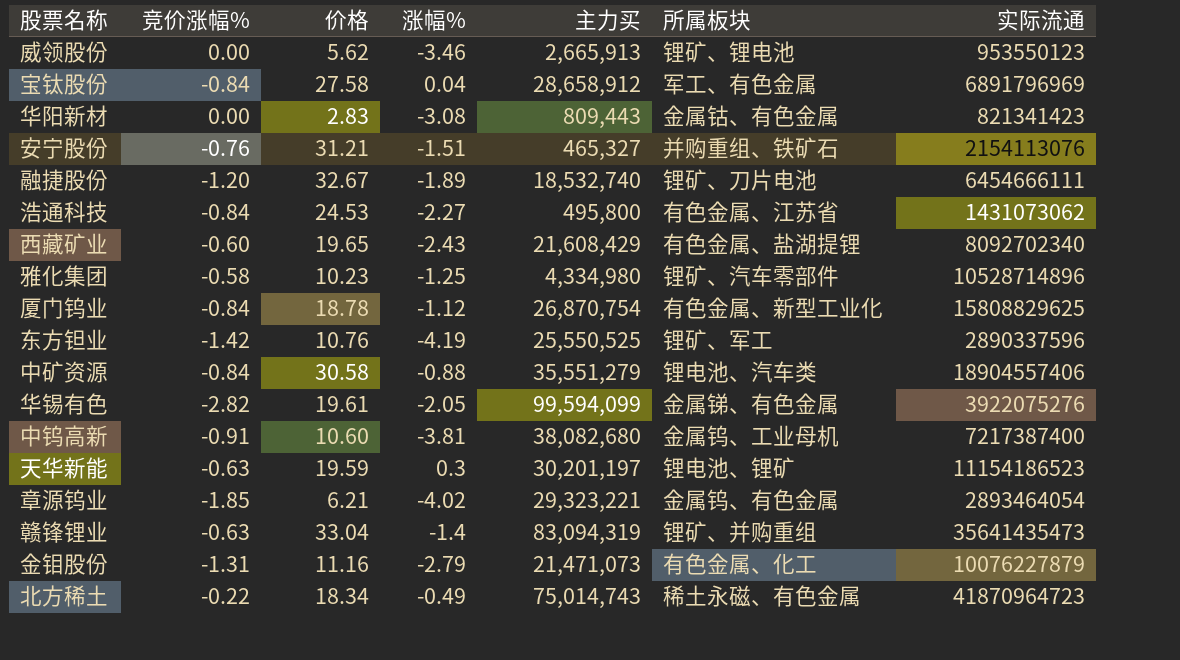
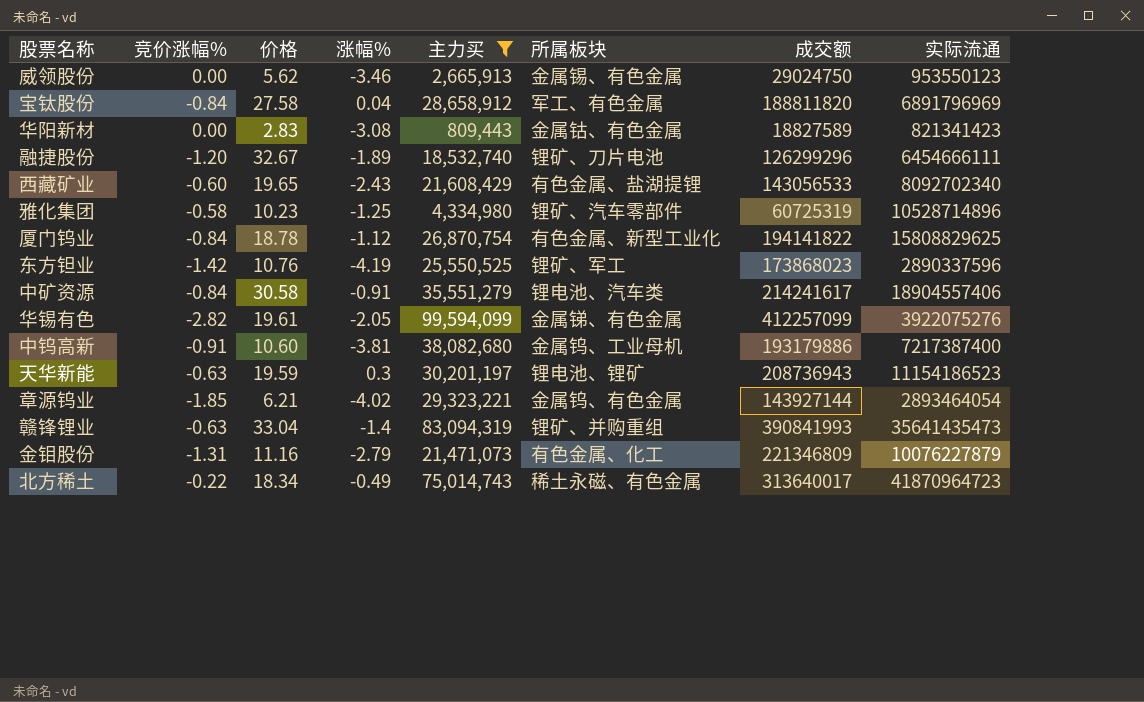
filter: none -> 主力买 >= 809,443
column 成交额 | position: none -> 7
威领股份 | 所属板块: 锂矿、锂电池 -> 金属锡、有色金属
中矿资源 | 涨幅%: -0.88 -> -0.91

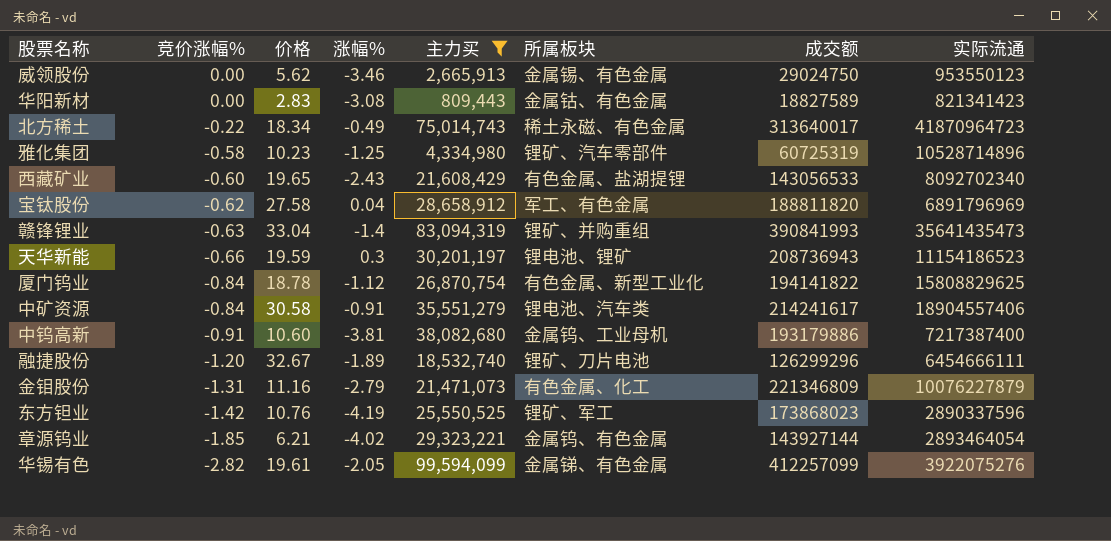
row order: none -> 竞价涨幅% descending
宝钛股份 | 竞价涨幅%: -0.84 -> -0.62
天华新能 | 竞价涨幅%: -0.63 -> -0.66

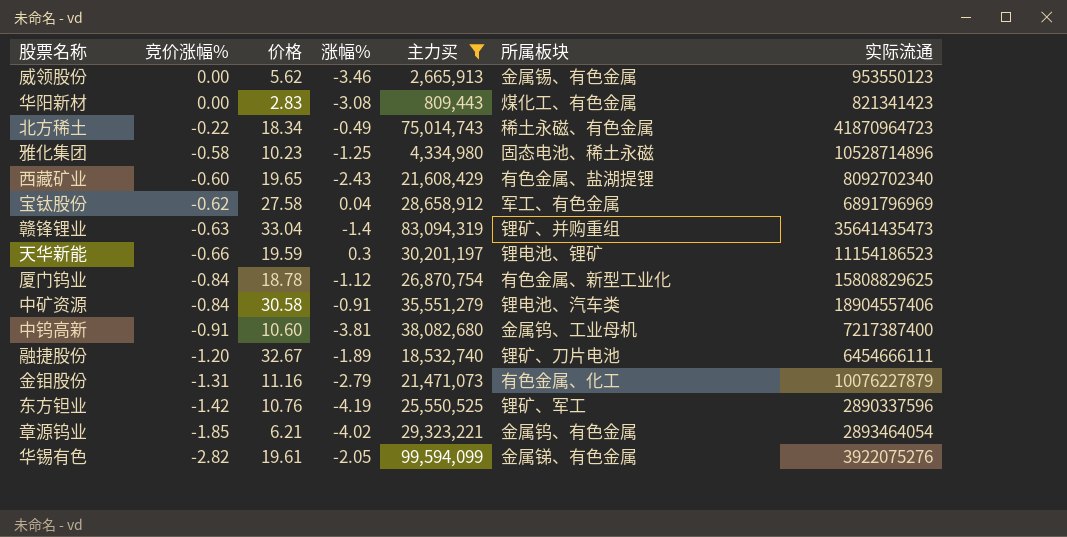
column 成交额 | position: 7 -> none
华阳新材 | 所属板块: 金属钴、有色金属 -> 煤化工、有色金属
雅化集团 | 所属板块: 锂矿、汽车零部件 -> 固态电池、稀土永磁

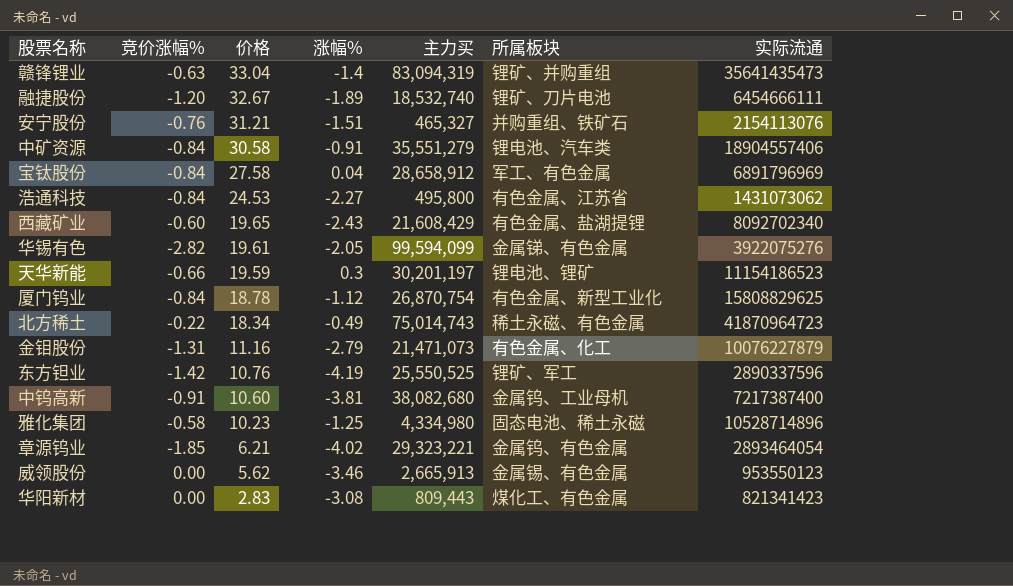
filter: 主力买 >= 809,443 -> none
row order: 竞价涨幅% descending -> 价格 descending
宝钛股份 | 竞价涨幅%: -0.62 -> -0.84

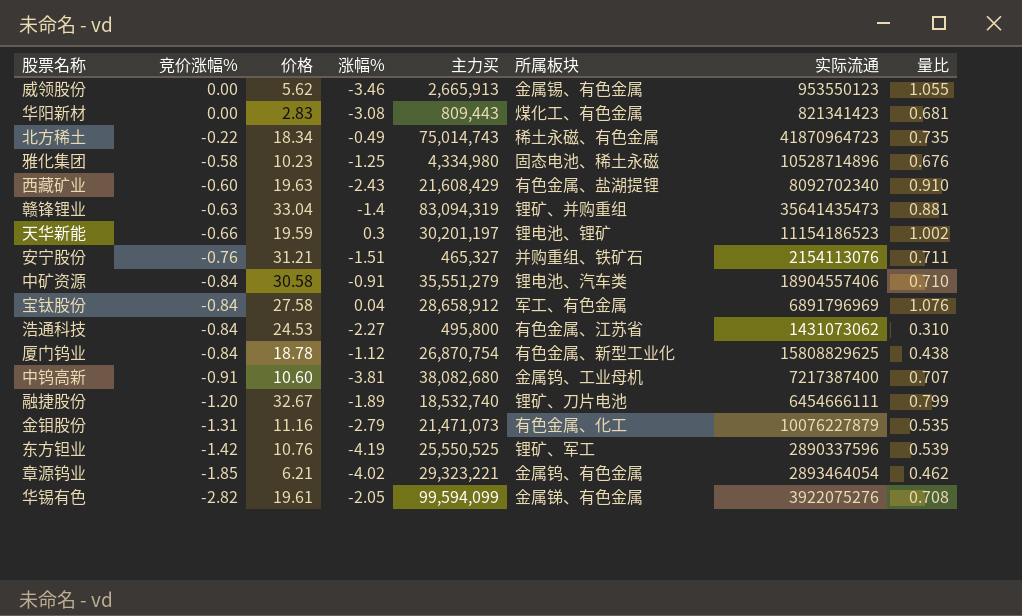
row order: 价格 descending -> 竞价涨幅% descending
column 量比 | position: none -> 8
西藏矿业 | 价格: 19.65 -> 19.63

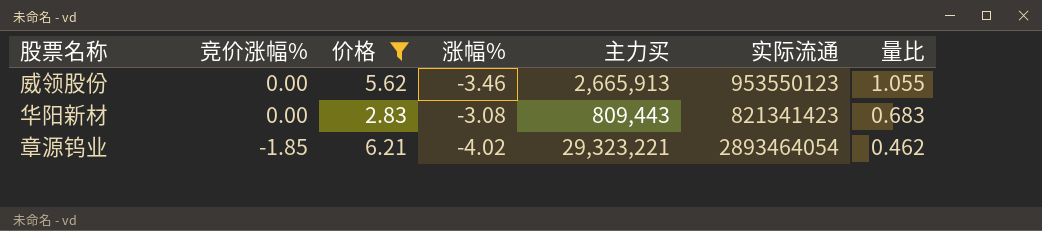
filter: none -> 价格 <= 6.21
column 所属板块 | position: 6 -> none
华阳新材 | 量比: 0.681 -> 0.683

